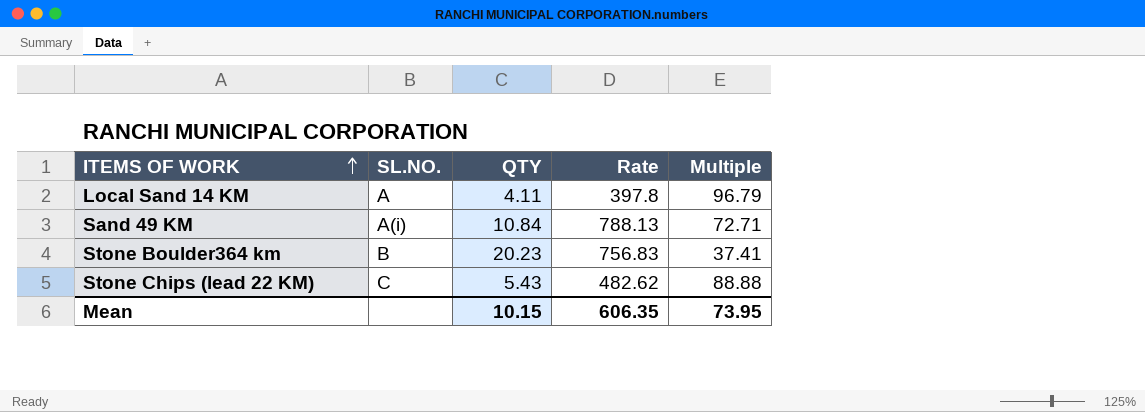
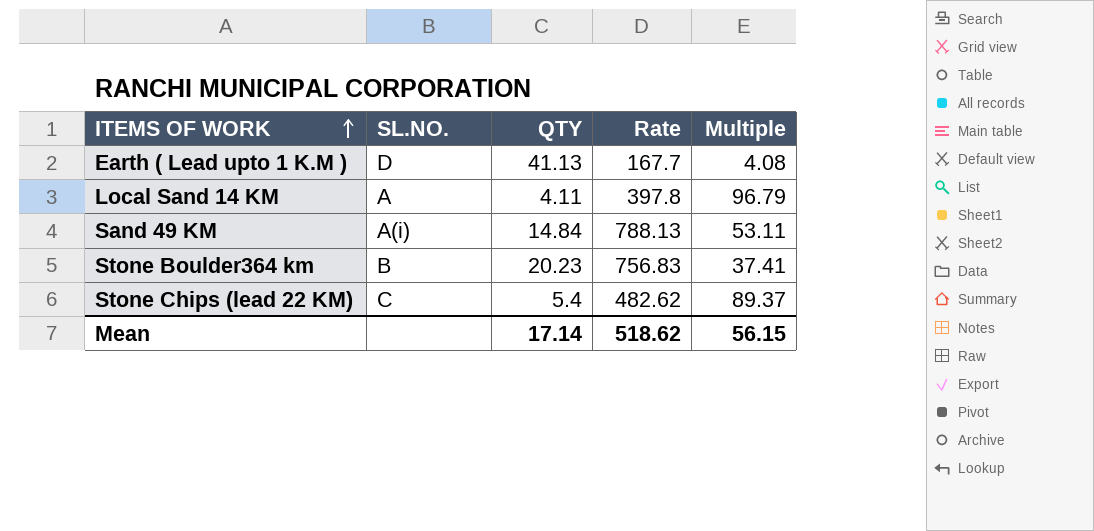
row Earth ( Lead upto 1 K.M ): none -> D | 41.13 | 167.7 | 4.08
Sand 49 KM | QTY: 10.84 -> 14.84
Sand 49 KM | Multiple: 72.71 -> 53.11
Stone Chips (lead 22 KM) | QTY: 5.43 -> 5.4
Stone Chips (lead 22 KM) | Multiple: 88.88 -> 89.37
Mean | QTY: 10.15 -> 17.14
Mean | Rate: 606.35 -> 518.62
Mean | Multiple: 73.95 -> 56.15

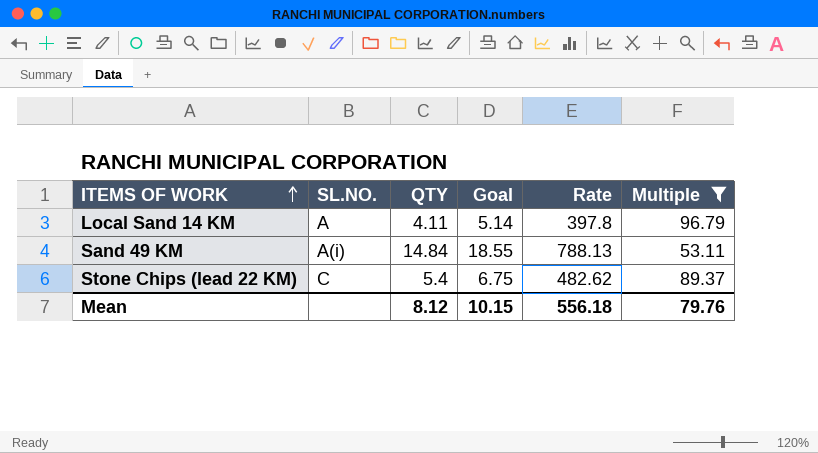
filter: none -> Multiple >= 53.11
column Goal | formula: none -> [QTY] * 1.25
Mean | QTY: 17.14 -> 8.12
Mean | Rate: 518.62 -> 556.18
Mean | Multiple: 56.15 -> 79.76

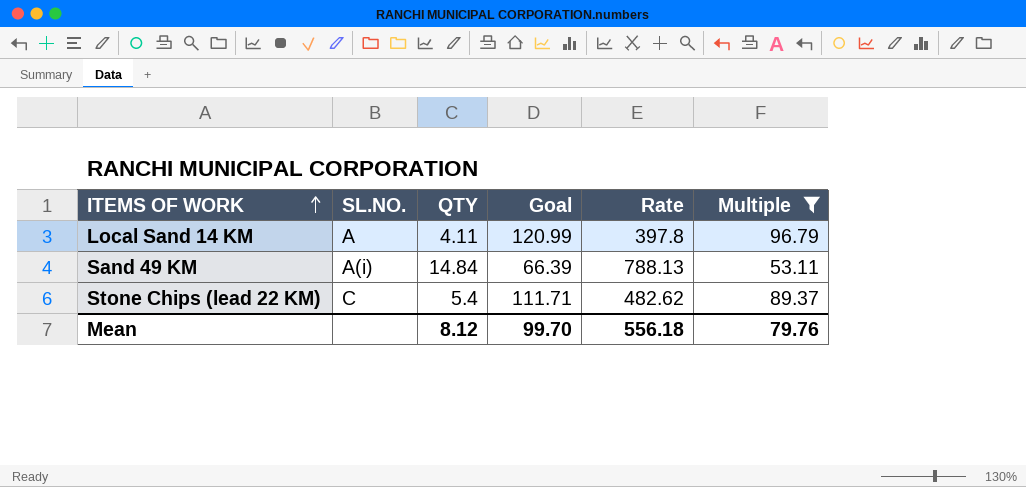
column Goal | formula: [QTY] * 1.25 -> [Multiple] * 1.25
Mean | Goal: 10.15 -> 99.70

